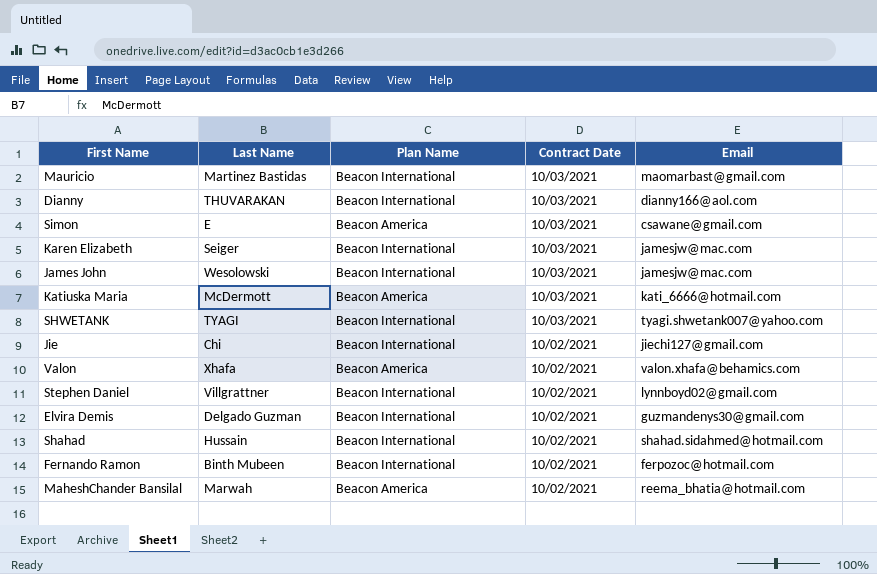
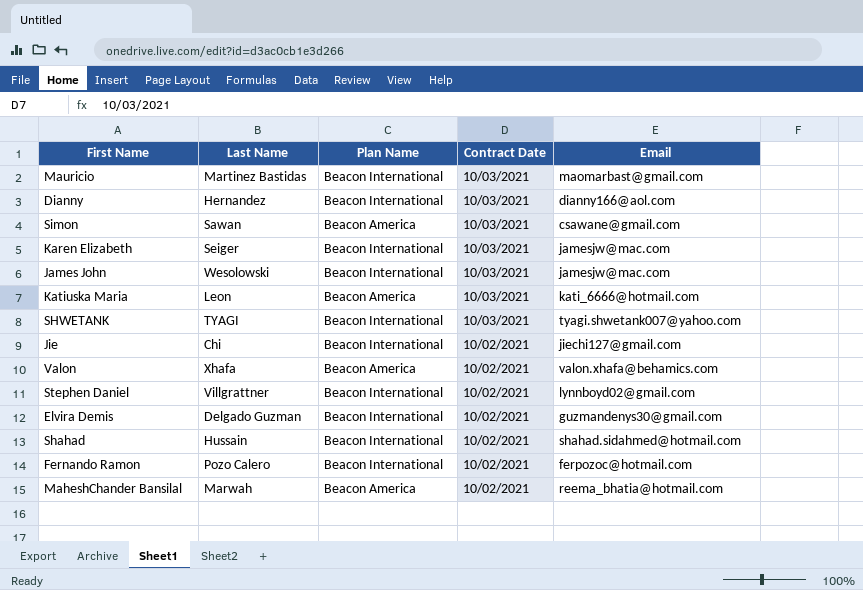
Dianny | Last Name: THUVARAKAN -> Hernandez
Simon | Last Name: E -> Sawan
Katiuska Maria | Last Name: McDermott -> Leon
Fernando Ramon | Last Name: Binth Mubeen -> Pozo Calero

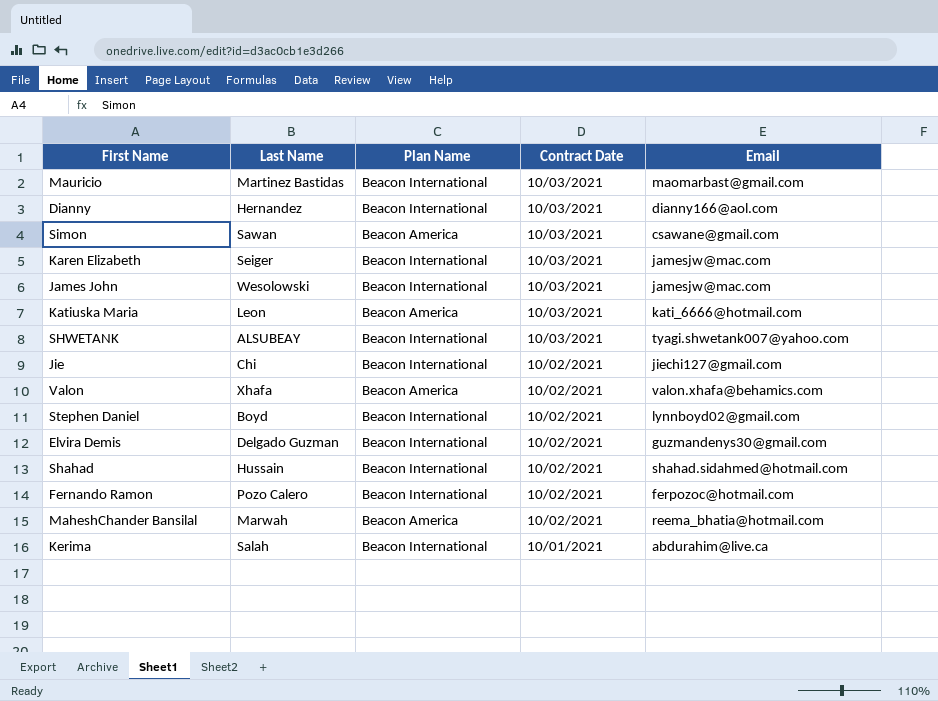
SHWETANK | Last Name: TYAGI -> ALSUBEAY
Stephen Daniel | Last Name: Villgrattner -> Boyd
row Kerima: none -> Salah | Beacon International | 10/01/2021 | abdurahim@live.ca

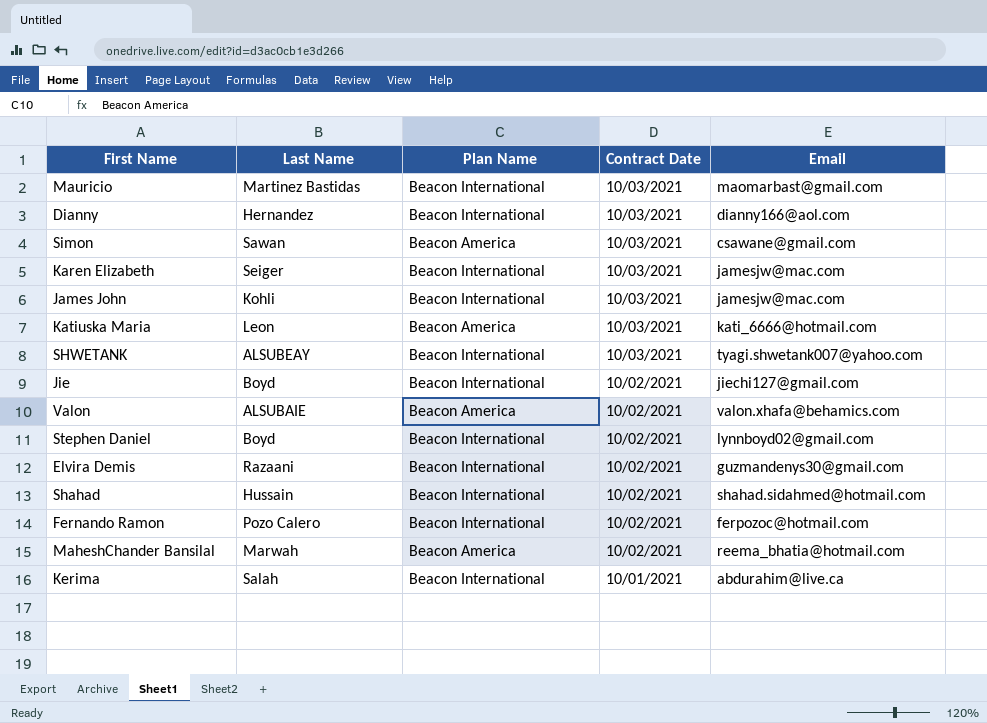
James John | Last Name: Wesolowski -> Kohli
Jie | Last Name: Chi -> Boyd
Valon | Last Name: Xhafa -> ALSUBAIE
Elvira Demis | Last Name: Delgado Guzman -> Razaani

